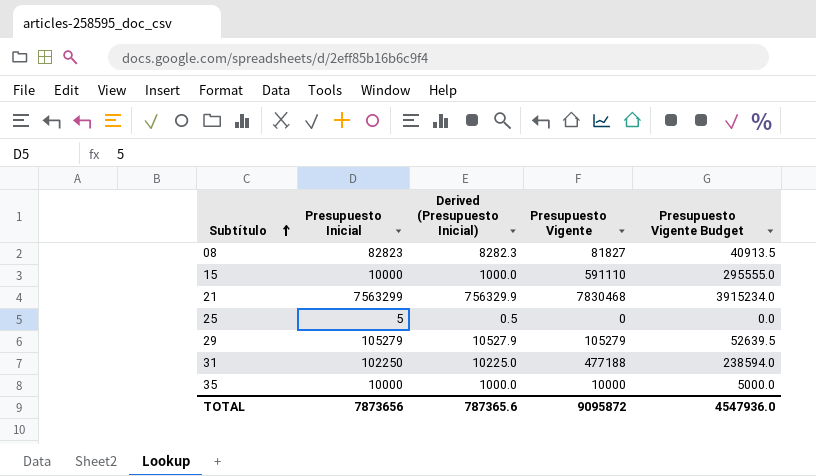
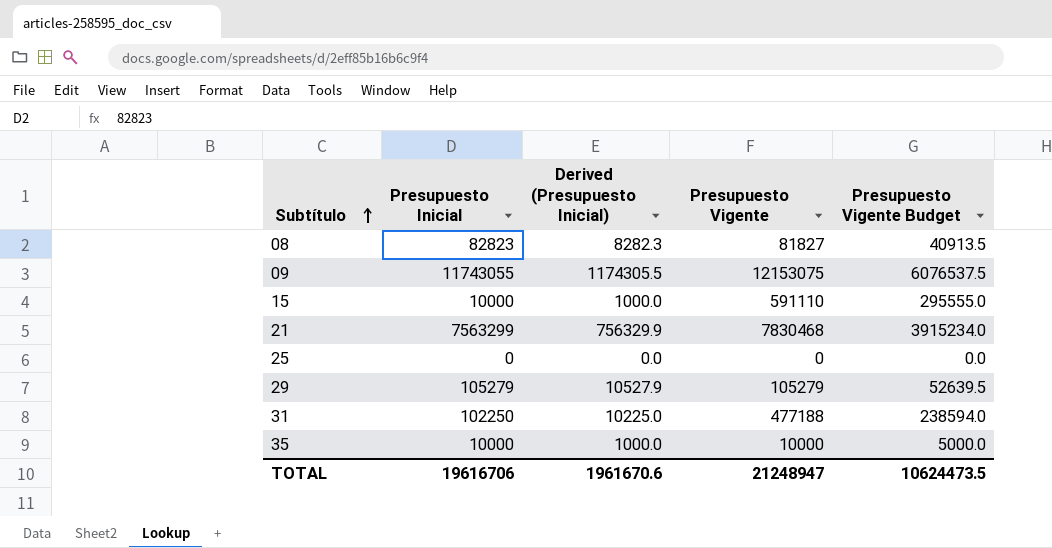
row 09: none -> 11743055 | 1174305.5 | 12153075 | 6076537.5
25 | Presupuesto Inicial: 5 -> 0
25 | Derived (Presupuesto Inicial): 0.5 -> 0.0
TOTAL | Presupuesto Inicial: 7873656 -> 19616706
TOTAL | Derived (Presupuesto Inicial): 787365.6 -> 1961670.6
TOTAL | Presupuesto Vigente: 9095872 -> 21248947
TOTAL | Presupuesto Vigente Budget: 4547936.0 -> 10624473.5

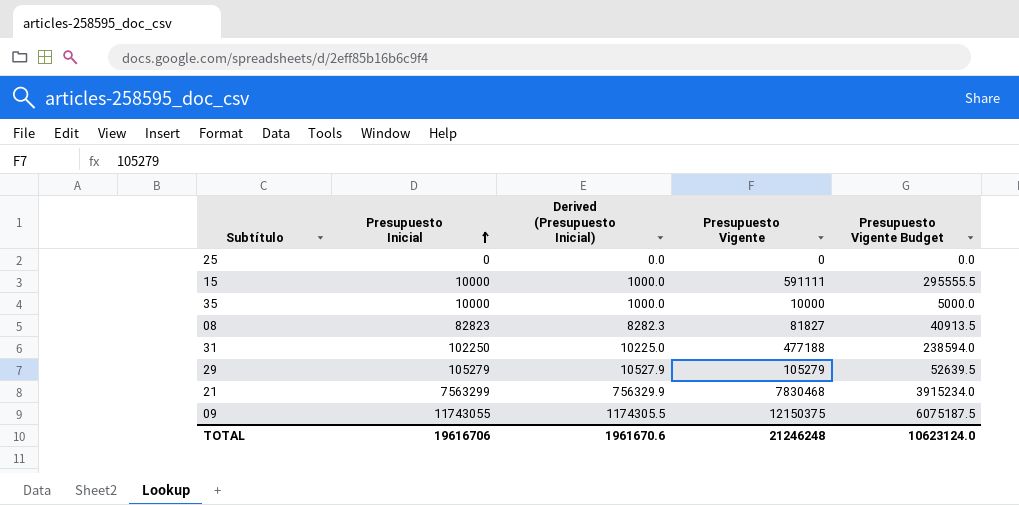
row order: Subtítulo ascending -> Presupuesto Inicial ascending
15 | Presupuesto Vigente: 591110 -> 591111
15 | Presupuesto Vigente Budget: 295555.0 -> 295555.5
09 | Presupuesto Vigente: 12153075 -> 12150375
09 | Presupuesto Vigente Budget: 6076537.5 -> 6075187.5
TOTAL | Presupuesto Vigente: 21248947 -> 21246248
TOTAL | Presupuesto Vigente Budget: 10624473.5 -> 10623124.0

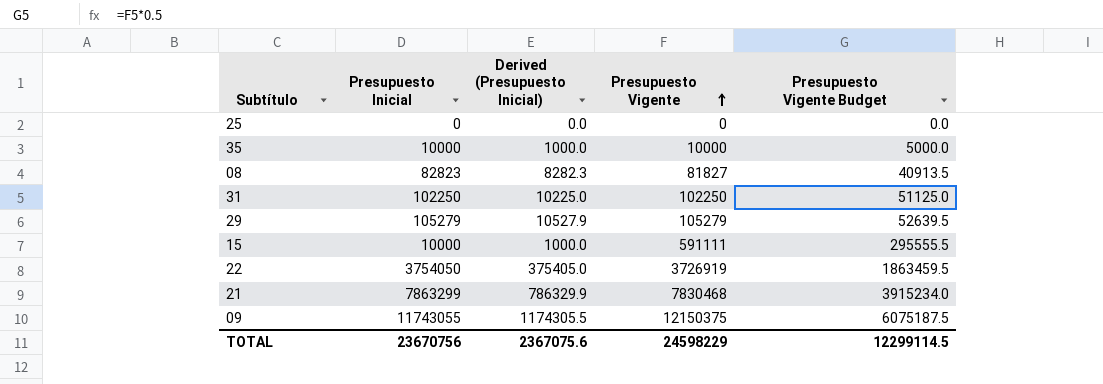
row order: Presupuesto Inicial ascending -> Presupuesto Vigente ascending
31 | Presupuesto Vigente: 477188 -> 102250
31 | Presupuesto Vigente Budget: 238594.0 -> 51125.0
row 22: none -> 3754050 | 375405.0 | 3726919 | 1863459.5
21 | Presupuesto Inicial: 7563299 -> 7863299
21 | Derived (Presupuesto Inicial): 756329.9 -> 786329.9
TOTAL | Presupuesto Inicial: 19616706 -> 23670756
TOTAL | Derived (Presupuesto Inicial): 1961670.6 -> 2367075.6
TOTAL | Presupuesto Vigente: 21246248 -> 24598229
TOTAL | Presupuesto Vigente Budget: 10623124.0 -> 12299114.5

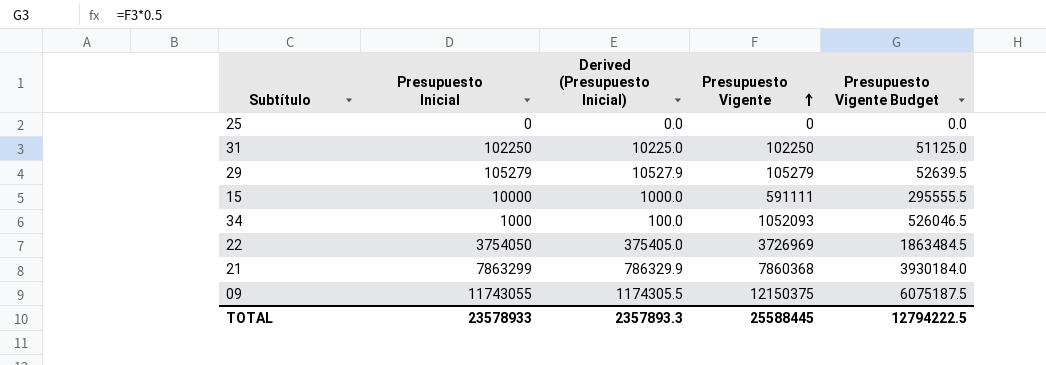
row 35: 10000 | 1000.0 | 10000 | 5000.0 -> none
row 08: 82823 | 8282.3 | 81827 | 40913.5 -> none
row 34: none -> 1000 | 100.0 | 1052093 | 526046.5
22 | Presupuesto Vigente: 3726919 -> 3726969
22 | Presupuesto Vigente Budget: 1863459.5 -> 1863484.5
21 | Presupuesto Vigente: 7830468 -> 7860368
21 | Presupuesto Vigente Budget: 3915234.0 -> 3930184.0
TOTAL | Presupuesto Inicial: 23670756 -> 23578933
TOTAL | Derived (Presupuesto Inicial): 2367075.6 -> 2357893.3
TOTAL | Presupuesto Vigente: 24598229 -> 25588445
TOTAL | Presupuesto Vigente Budget: 12299114.5 -> 12794222.5

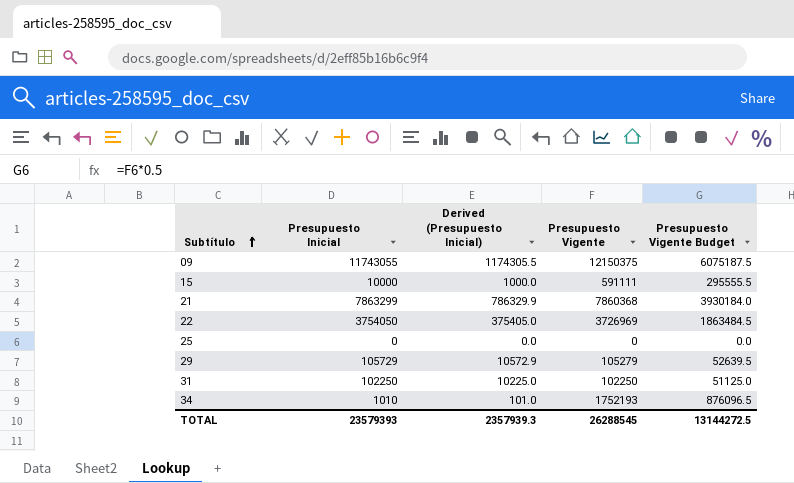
row order: Presupuesto Vigente ascending -> Subtítulo ascending
29 | Presupuesto Inicial: 105279 -> 105729
29 | Derived (Presupuesto Inicial): 10527.9 -> 10572.9
34 | Presupuesto Inicial: 1000 -> 1010
34 | Derived (Presupuesto Inicial): 100.0 -> 101.0
34 | Presupuesto Vigente: 1052093 -> 1752193
34 | Presupuesto Vigente Budget: 526046.5 -> 876096.5
TOTAL | Presupuesto Inicial: 23578933 -> 23579393
TOTAL | Derived (Presupuesto Inicial): 2357893.3 -> 2357939.3
TOTAL | Presupuesto Vigente: 25588445 -> 26288545
TOTAL | Presupuesto Vigente Budget: 12794222.5 -> 13144272.5

